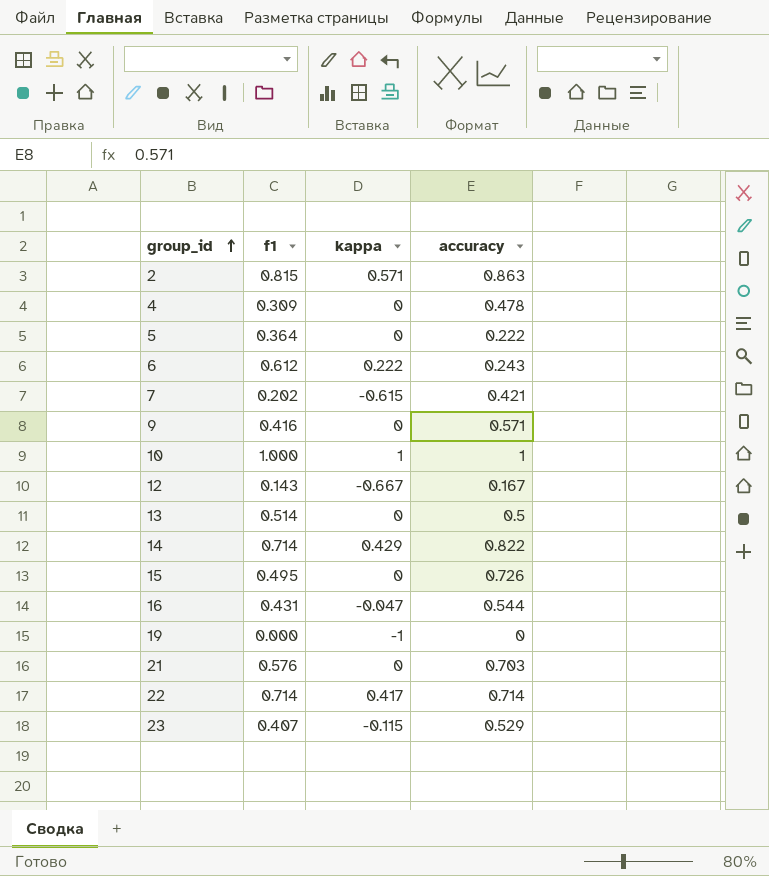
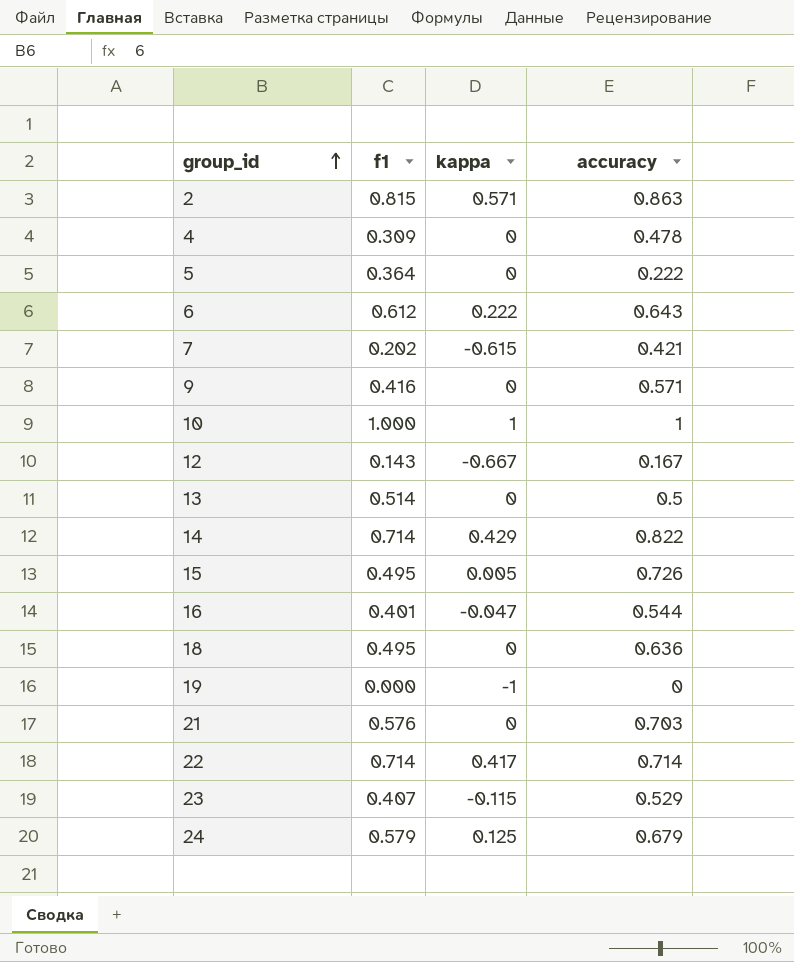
6 | accuracy: 0.243 -> 0.643
15 | kappa: 0 -> 0.005
16 | f1: 0.431 -> 0.401
row 18: none -> 0.495 | 0 | 0.636
row 24: none -> 0.579 | 0.125 | 0.679

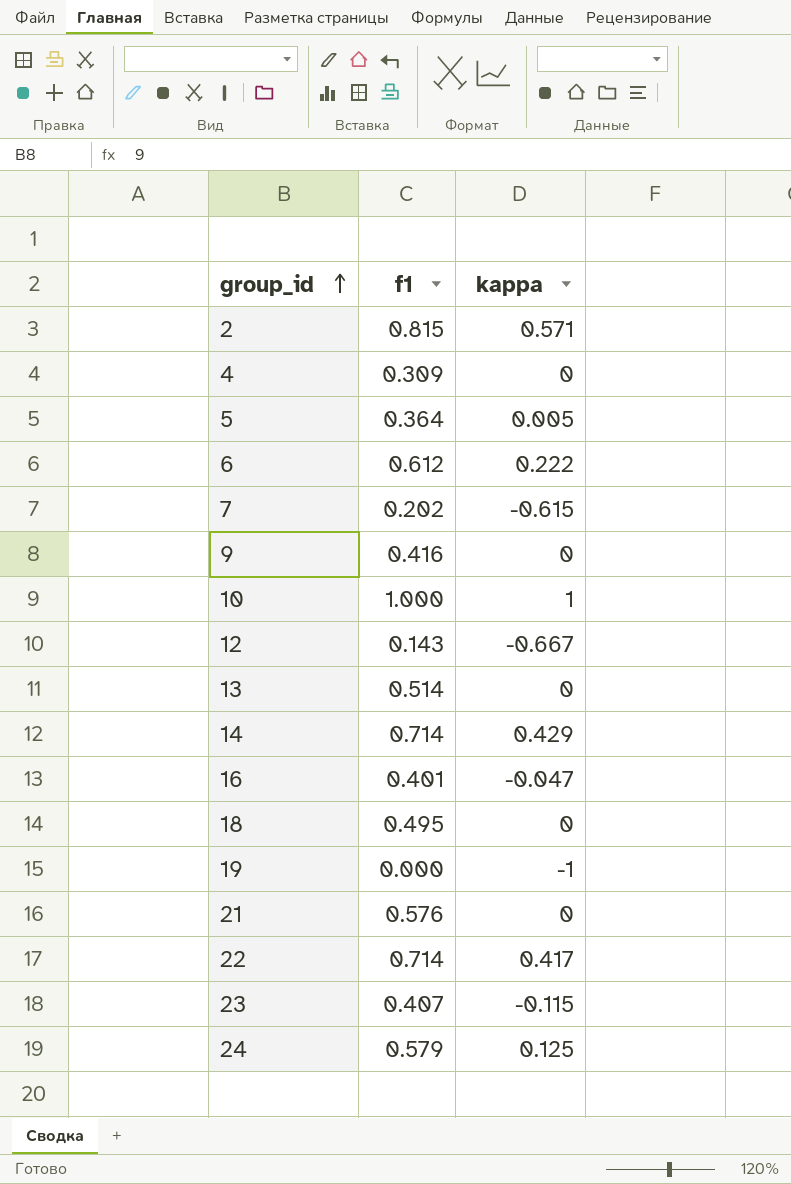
column accuracy | position: 4 -> none
row 15: 0.495 | 0.005 | 0.726 -> none
5 | kappa: 0 -> 0.005

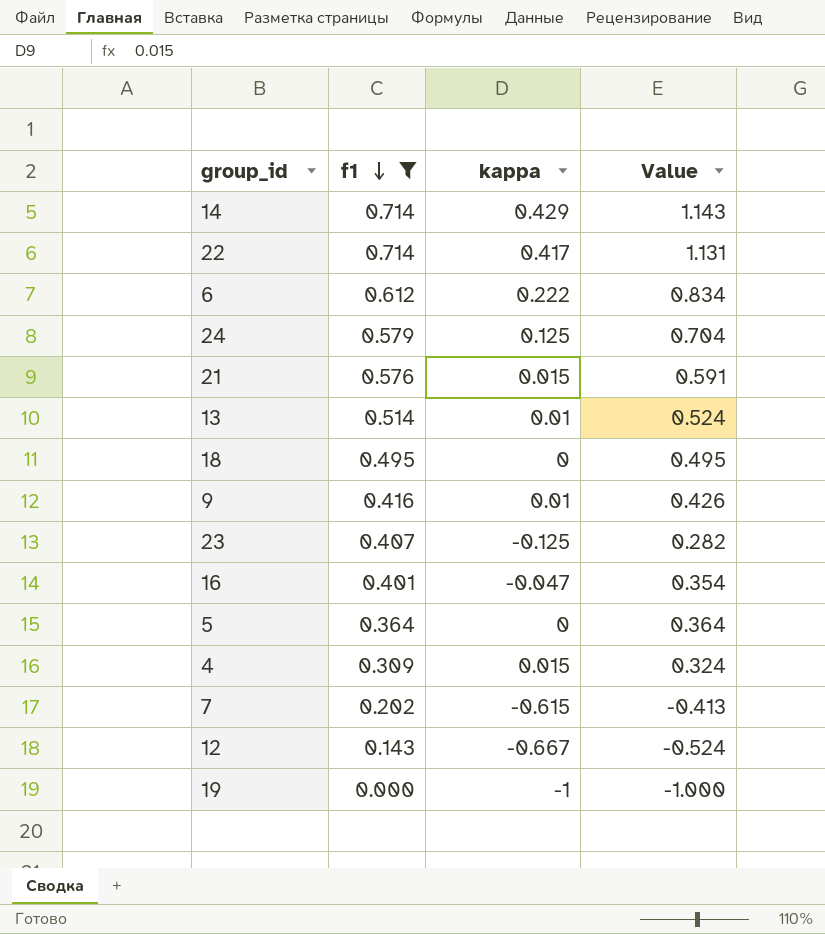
filter: none -> f1 <= 0.714
row order: group_id ascending -> f1 descending
column Value | formula: none -> [f1] + [kappa]
21 | kappa: 0 -> 0.015
13 | kappa: 0 -> 0.01
9 | kappa: 0 -> 0.01
23 | kappa: -0.115 -> -0.125
5 | kappa: 0.005 -> 0
4 | kappa: 0 -> 0.015

